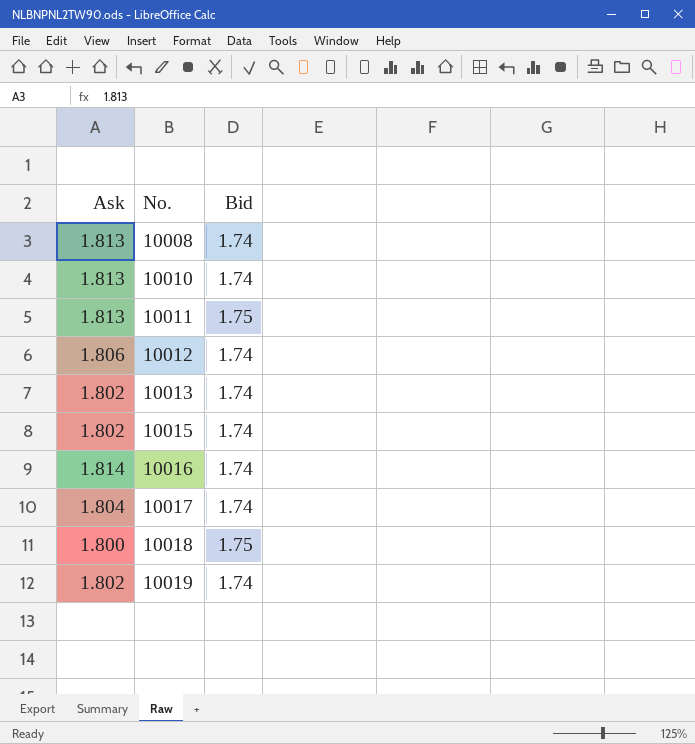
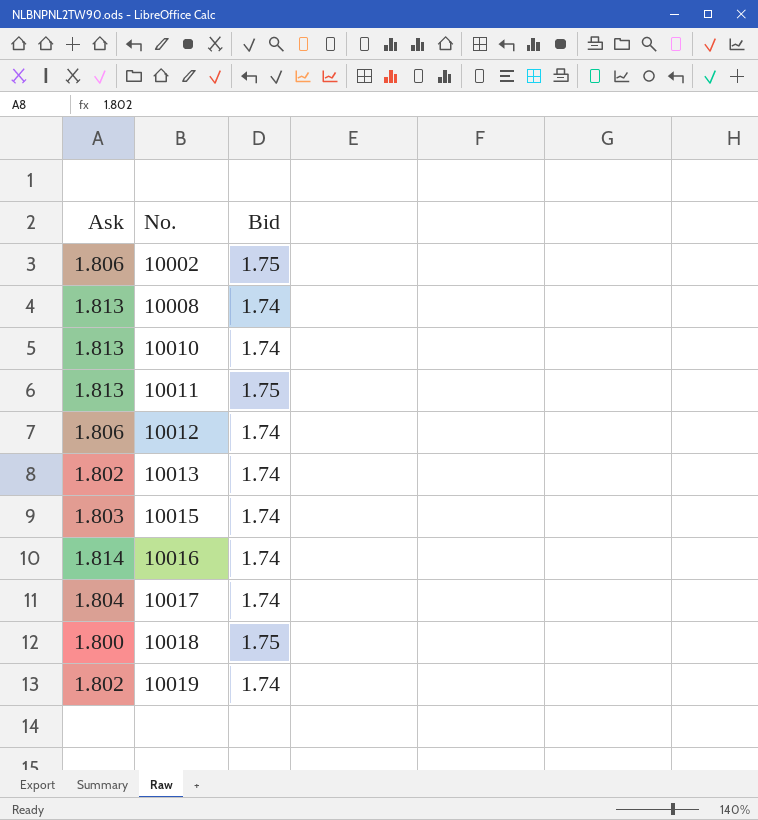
row 10002: none -> 1.806 | 1.75
10015 | Ask: 1.802 -> 1.803

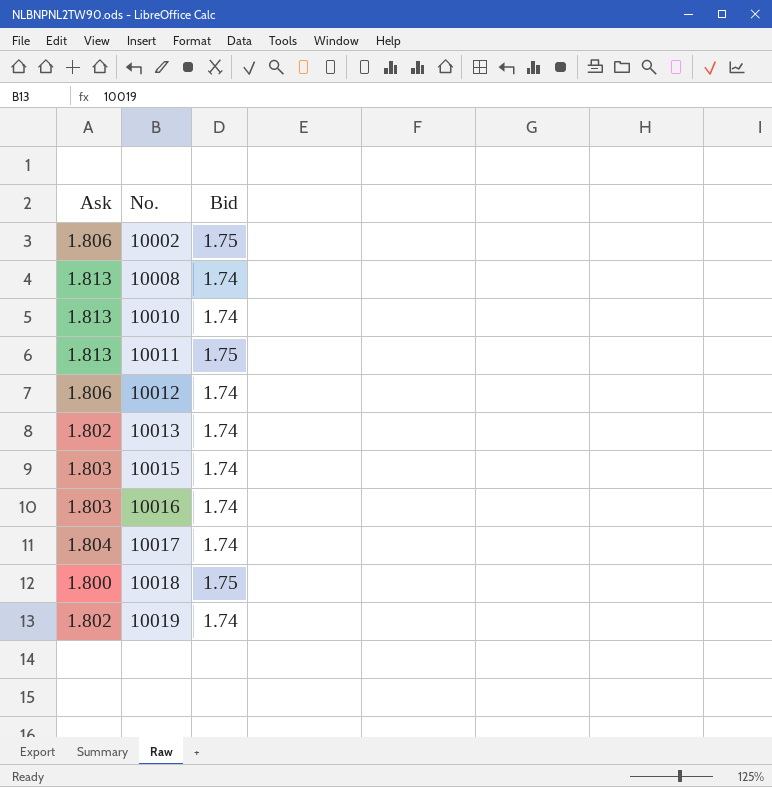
10016 | Ask: 1.814 -> 1.803

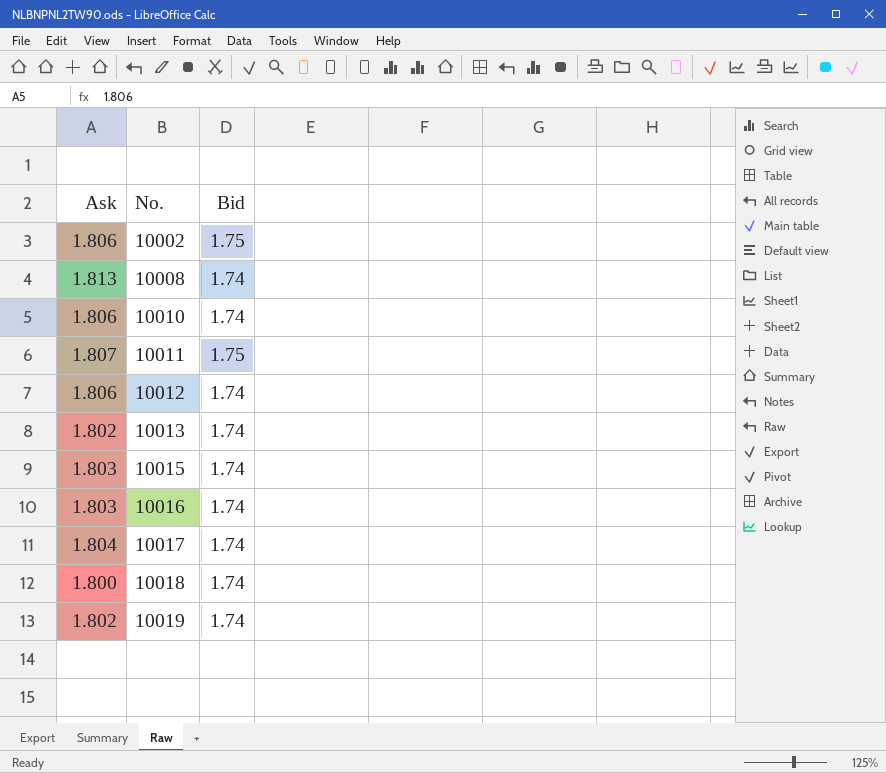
10010 | Ask: 1.813 -> 1.806
10011 | Ask: 1.813 -> 1.807
10018 | Bid: 1.75 -> 1.74

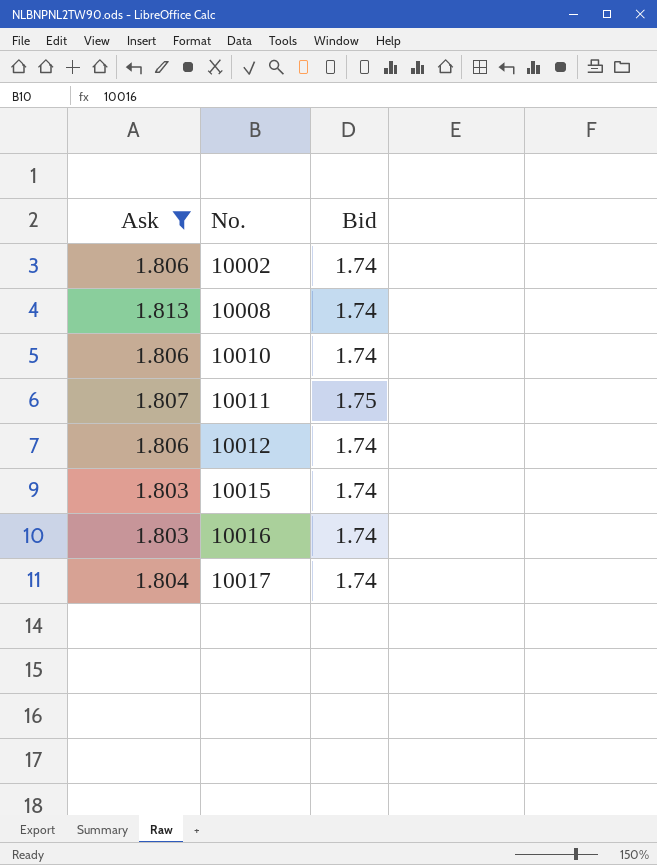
filter: none -> Ask >= 1.803
10002 | Bid: 1.75 -> 1.74

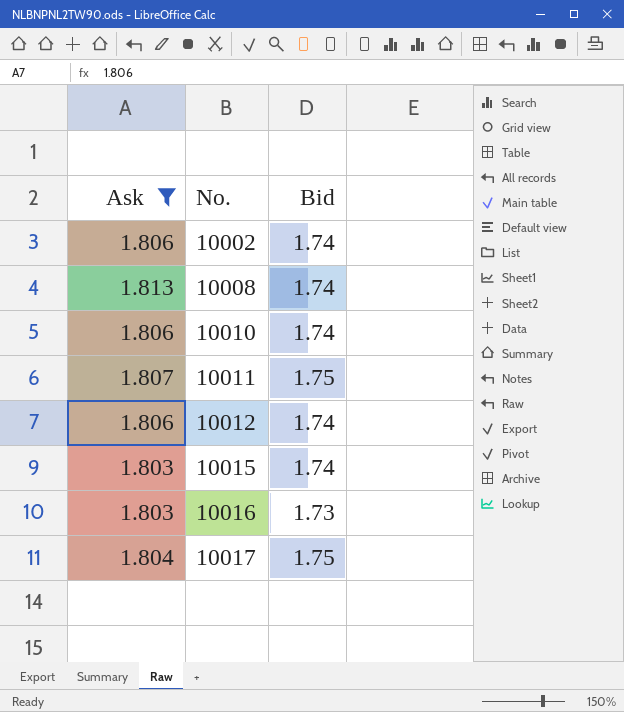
10016 | Bid: 1.74 -> 1.73
10017 | Bid: 1.74 -> 1.75

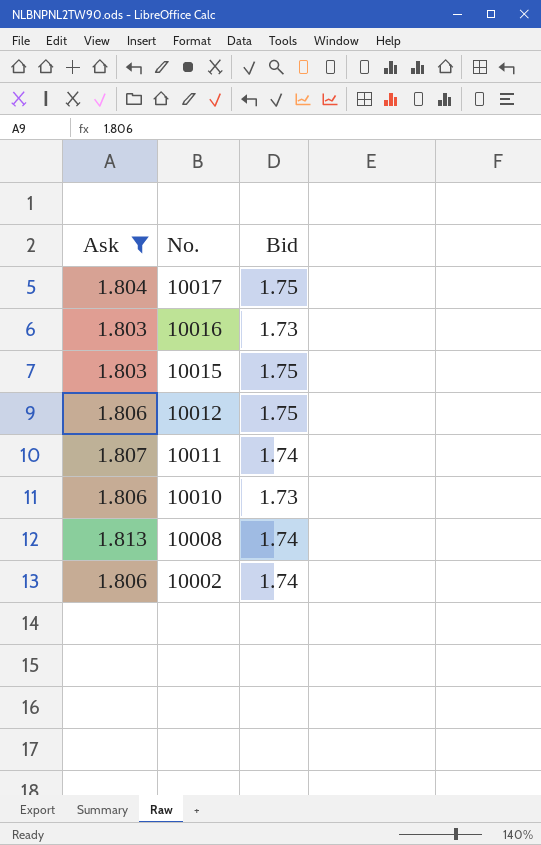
row order: No. ascending -> No. descending
10015 | Bid: 1.74 -> 1.75
10012 | Bid: 1.74 -> 1.75
10011 | Bid: 1.75 -> 1.74
10010 | Bid: 1.74 -> 1.73

